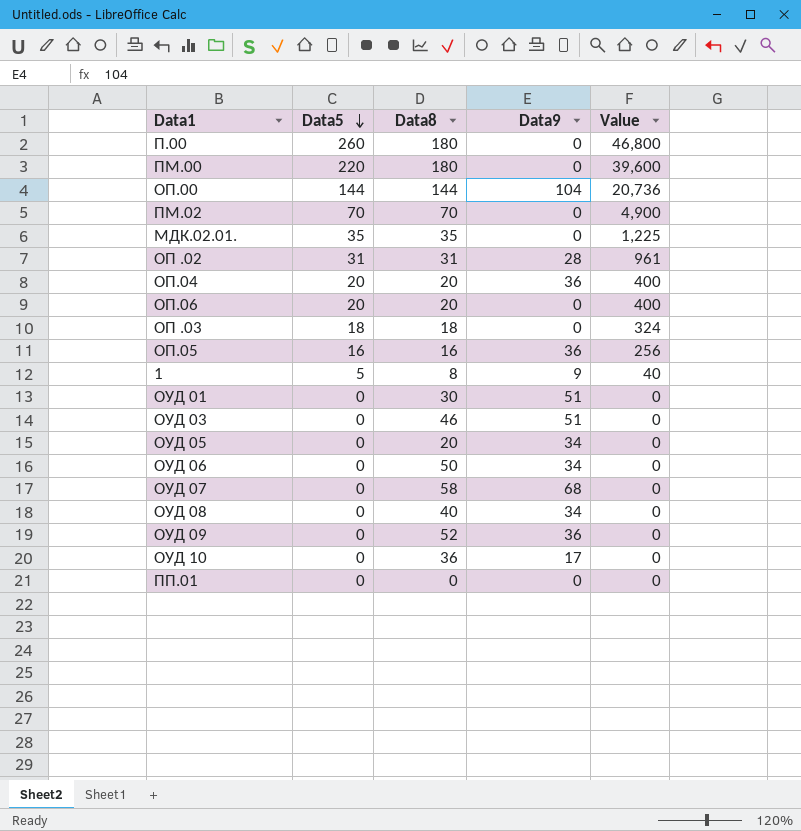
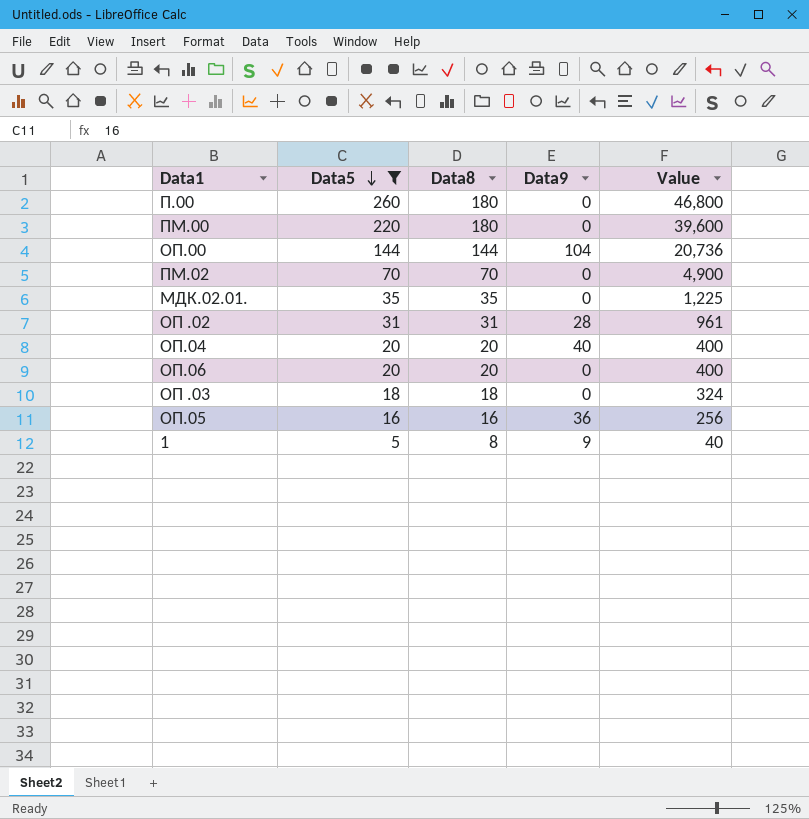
filter: none -> Data5 != 0
ОП.04 | Data9: 36 -> 40

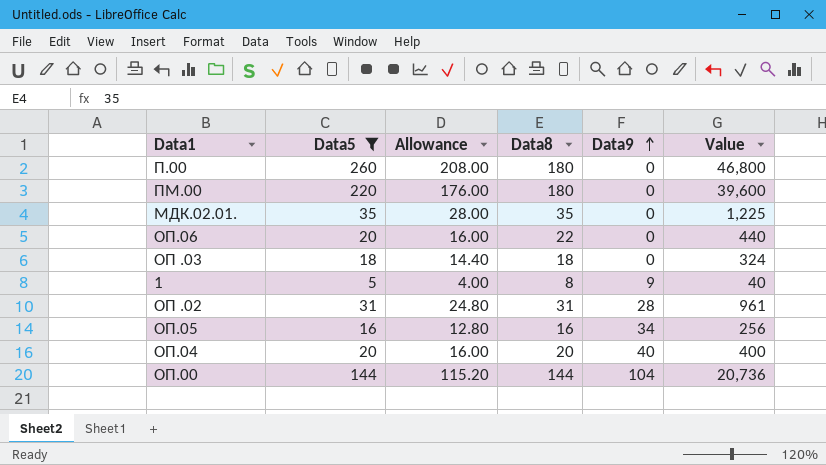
row order: Data5 descending -> Data9 ascending
column Allowance | formula: none -> [Data5] * 0.8
row ПМ.02: 70 | 70 | 0 | 4,900 -> none
ОП.06 | Data8: 20 -> 22
ОП.06 | Value: 400 -> 440
ОП.05 | Data9: 36 -> 34

